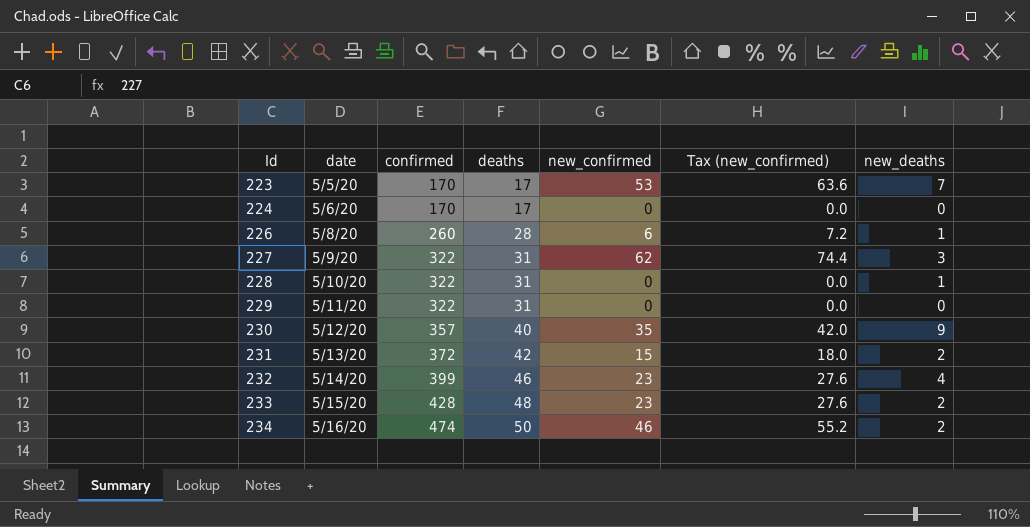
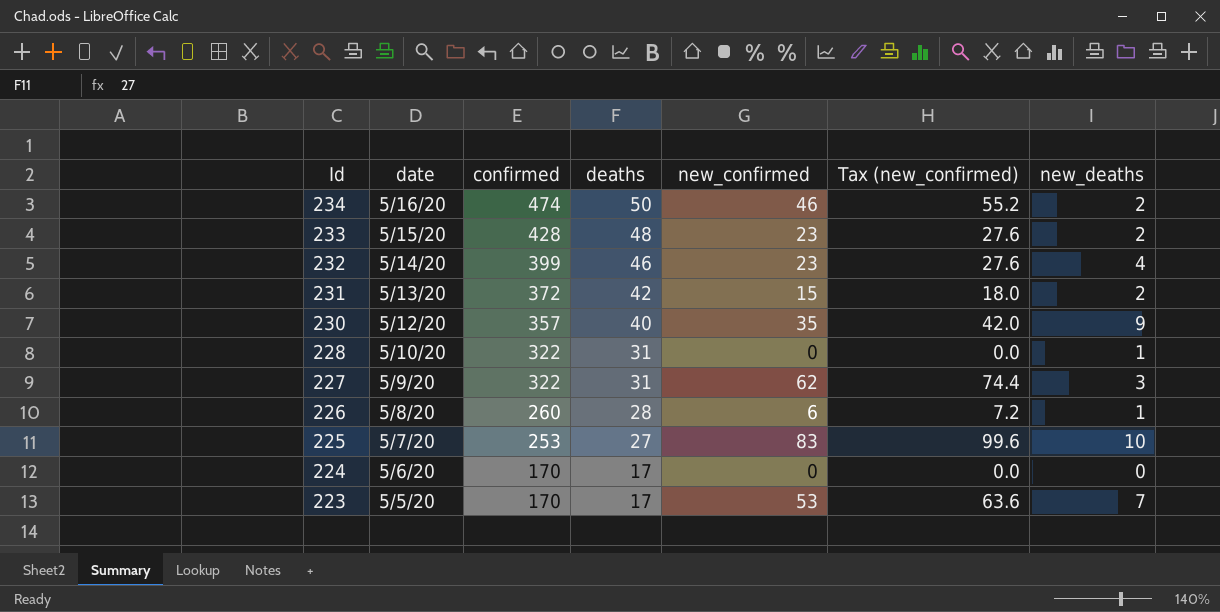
row order: Id ascending -> Id descending
row 229: 5/11/20 | 322 | 31 | 0 | 0.0 | 0 -> none
row 225: none -> 5/7/20 | 253 | 27 | 83 | 99.6 | 10

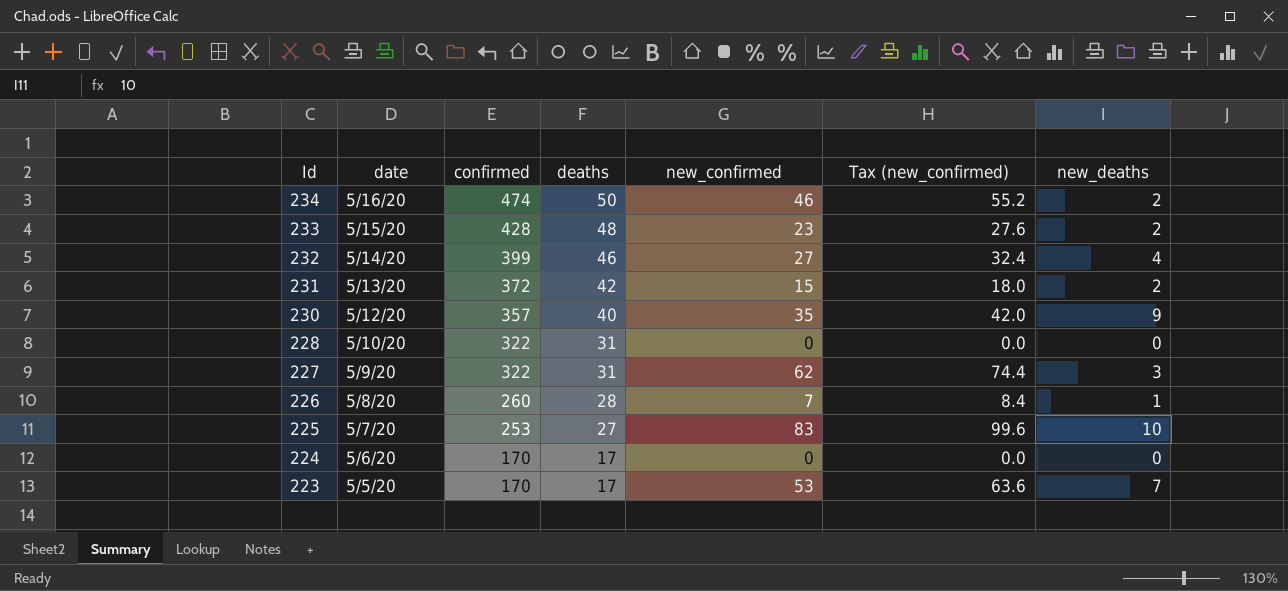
232 | new_confirmed: 23 -> 27
232 | Tax (new_confirmed): 27.6 -> 32.4
228 | new_deaths: 1 -> 0
226 | new_confirmed: 6 -> 7
226 | Tax (new_confirmed): 7.2 -> 8.4

